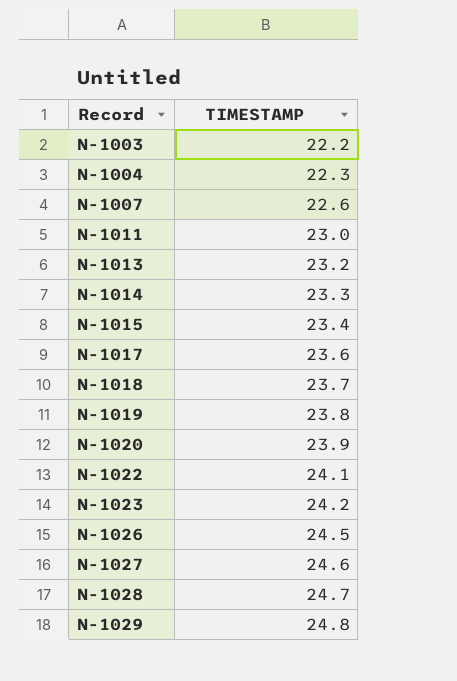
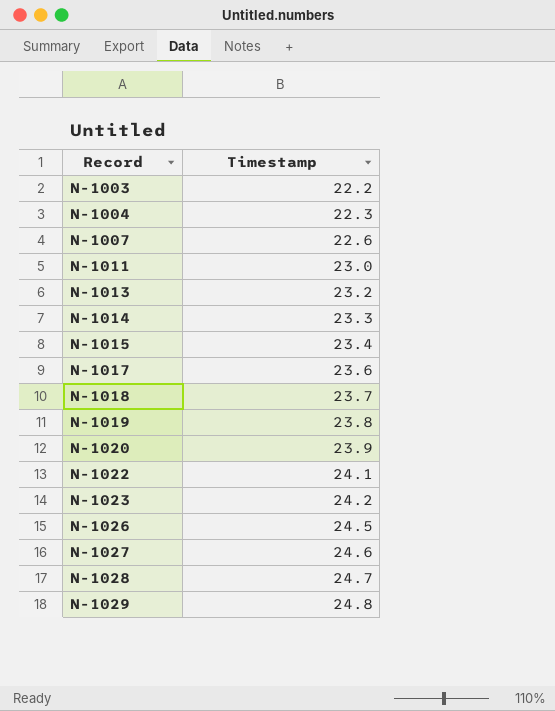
column name: TIMESTAMP -> Timestamp

